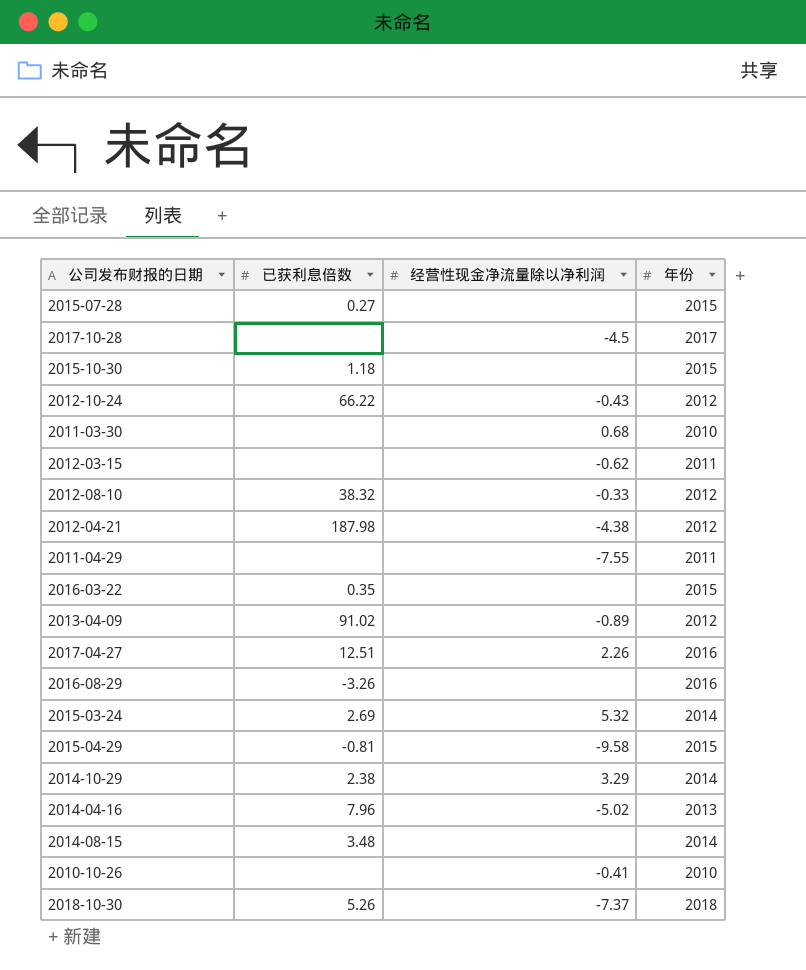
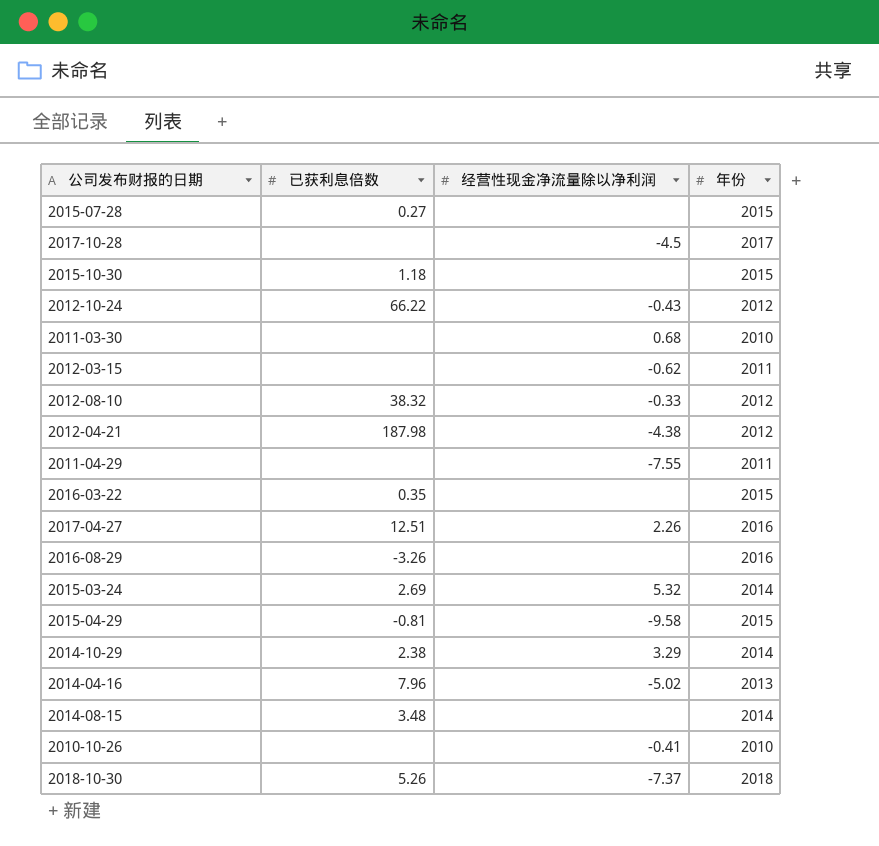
row 2013-04-09: 91.02 | -0.89 | 2012 -> none

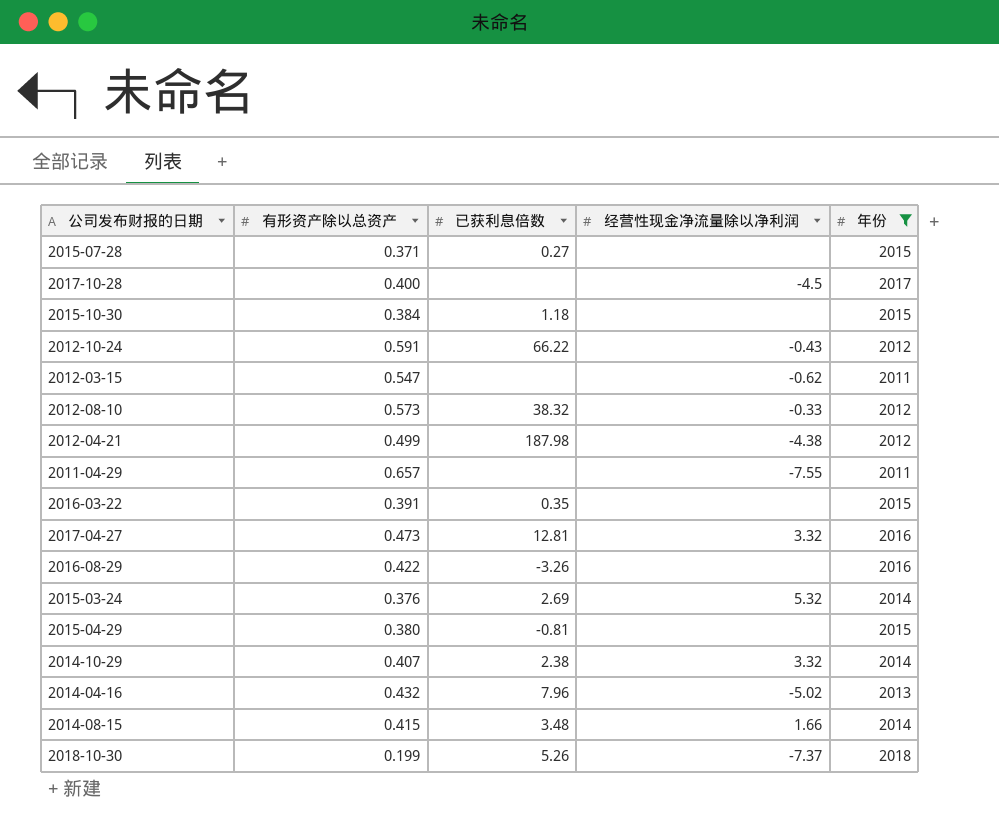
filter: none -> 年份 != 2010
column 有形资产除以总资产 | position: none -> 2
2017-04-27 | 已获利息倍数: 12.51 -> 12.81
2017-04-27 | 经营性现金净流量除以净利润: 2.26 -> 3.32
2015-04-29 | 经营性现金净流量除以净利润: -9.58 -> none
2014-10-29 | 经营性现金净流量除以净利润: 3.29 -> 3.32
2014-08-15 | 经营性现金净流量除以净利润: none -> 1.66

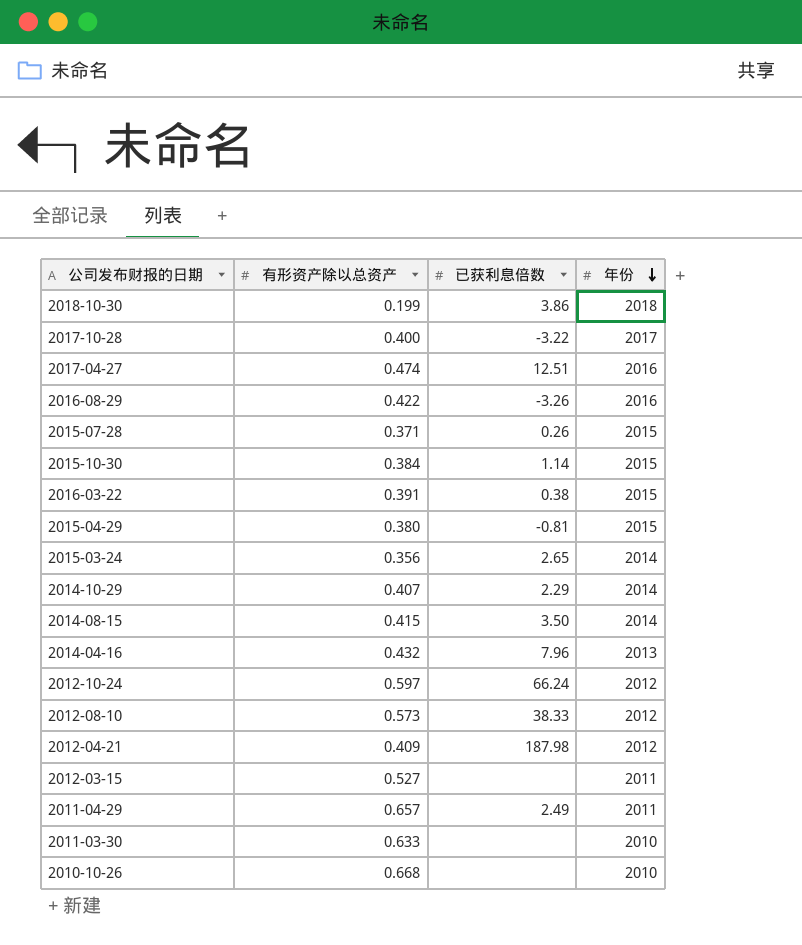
filter: 年份 != 2010 -> none
row order: none -> 年份 descending
column 经营性现金净流量除以净利润 | position: 4 -> none
2018-10-30 | 已获利息倍数: 5.26 -> 3.86
2017-10-28 | 已获利息倍数: none -> -3.22
2017-04-27 | 有形资产除以总资产: 0.473 -> 0.474
2017-04-27 | 已获利息倍数: 12.81 -> 12.51
2015-07-28 | 已获利息倍数: 0.27 -> 0.26
2015-10-30 | 已获利息倍数: 1.18 -> 1.14
2016-03-22 | 已获利息倍数: 0.35 -> 0.38
2015-03-24 | 有形资产除以总资产: 0.376 -> 0.356
2015-03-24 | 已获利息倍数: 2.69 -> 2.65
2014-10-29 | 已获利息倍数: 2.38 -> 2.29
2014-08-15 | 已获利息倍数: 3.48 -> 3.50
2012-10-24 | 有形资产除以总资产: 0.591 -> 0.597
2012-10-24 | 已获利息倍数: 66.22 -> 66.24
2012-08-10 | 已获利息倍数: 38.32 -> 38.33
2012-04-21 | 有形资产除以总资产: 0.499 -> 0.409
2012-03-15 | 有形资产除以总资产: 0.547 -> 0.527
2011-04-29 | 已获利息倍数: none -> 2.49

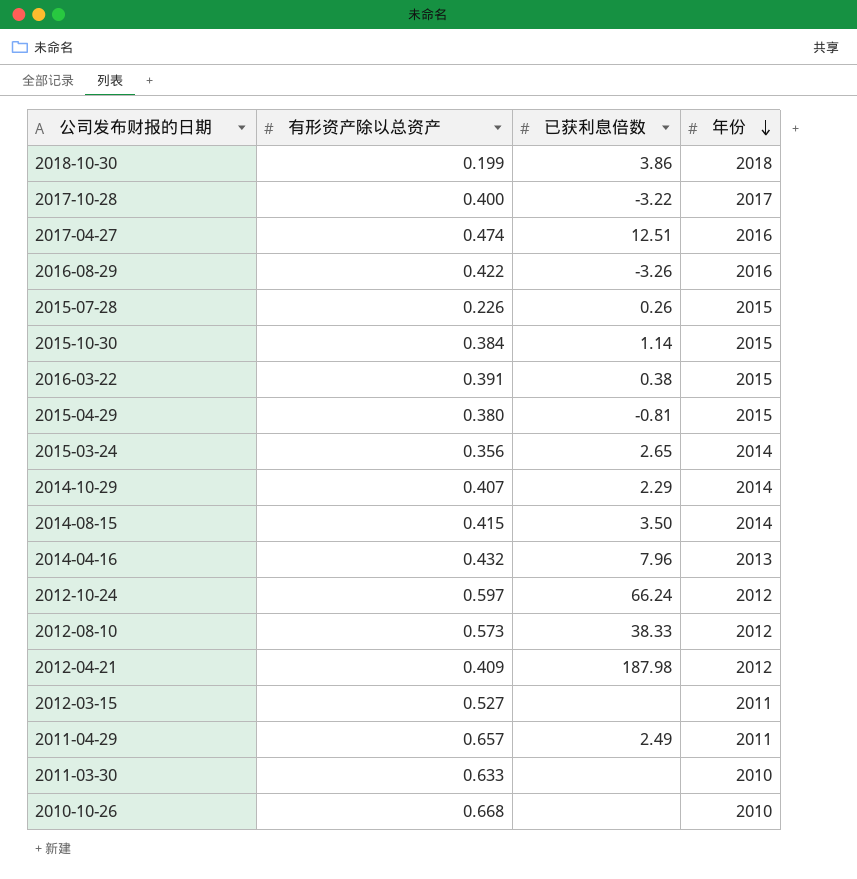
2015-07-28 | 有形资产除以总资产: 0.371 -> 0.226

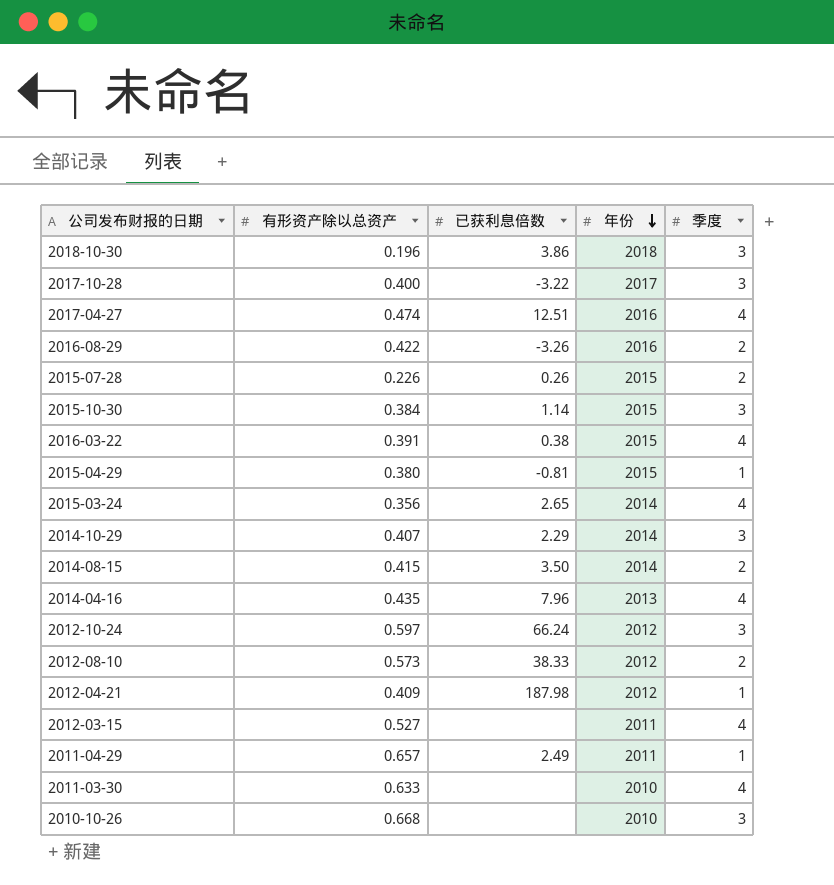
column 季度 | position: none -> 5
2018-10-30 | 有形资产除以总资产: 0.199 -> 0.196
2014-04-16 | 有形资产除以总资产: 0.432 -> 0.435

